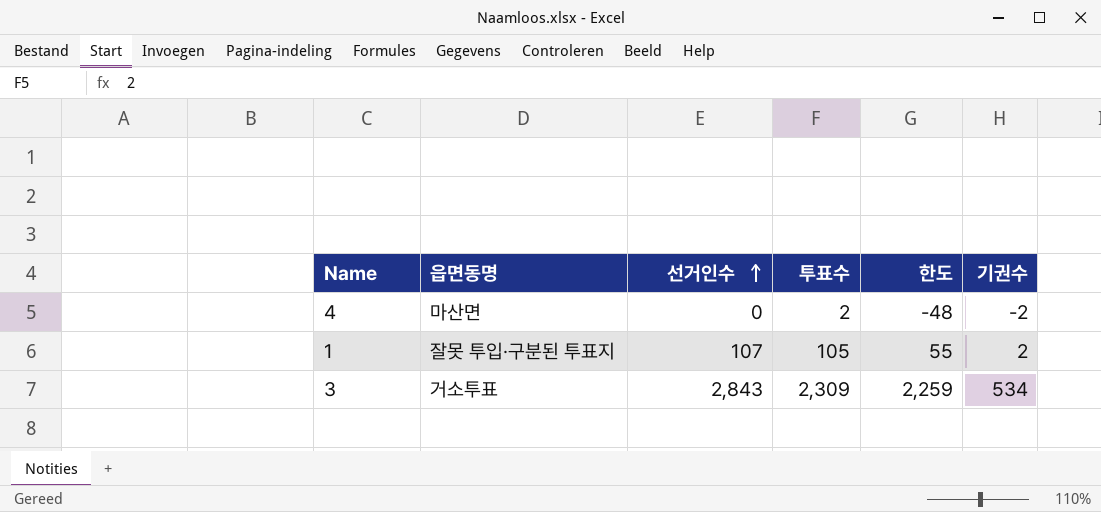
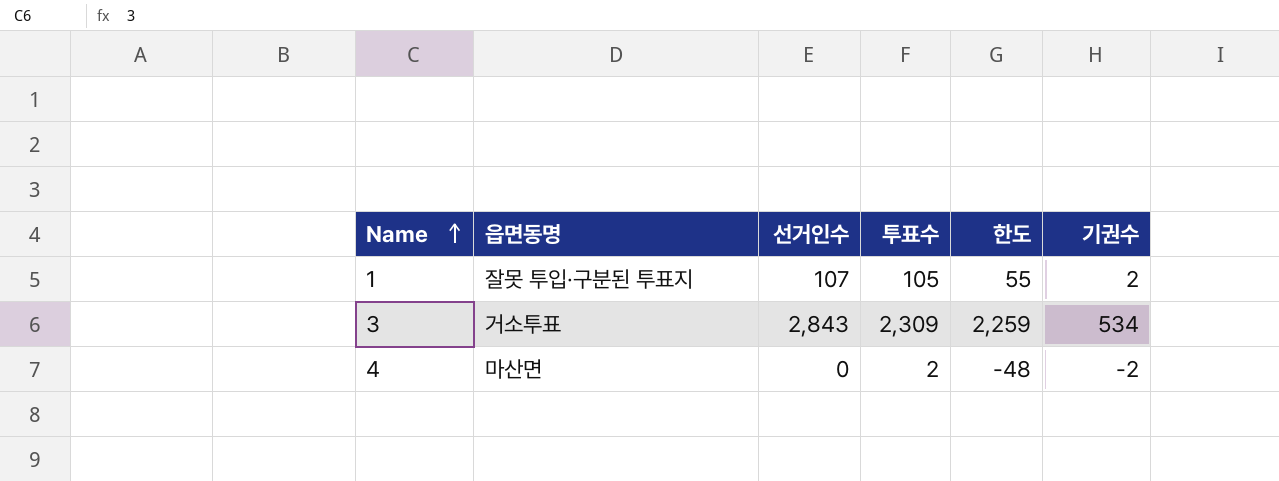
row order: 선거인수 ascending -> Name ascending

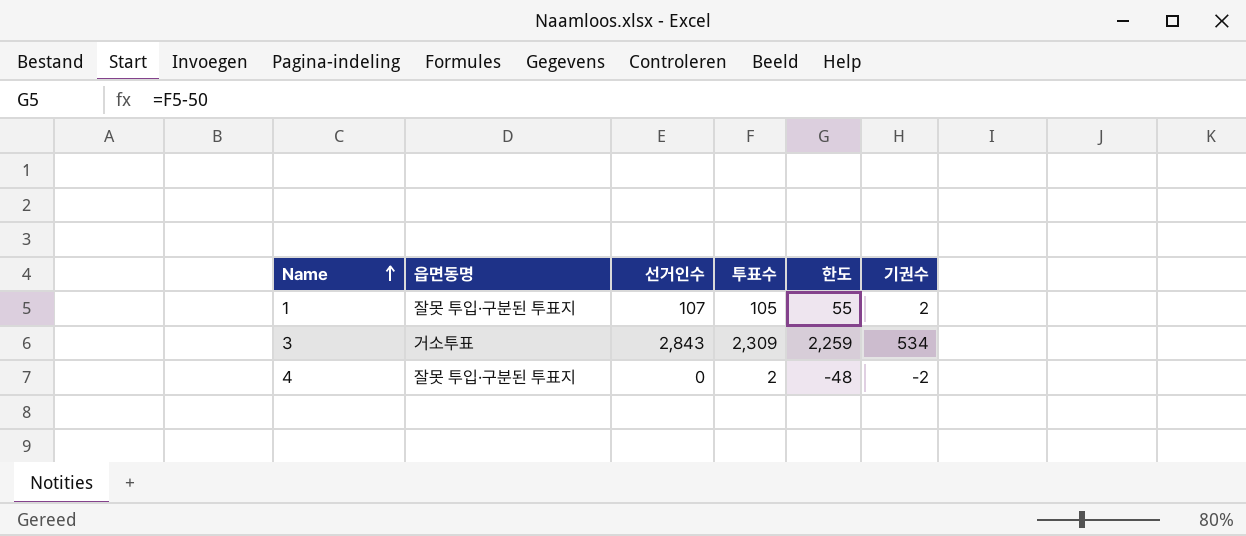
4 | 읍면동명: 마산면 -> 잘못 투입·구분된 투표지

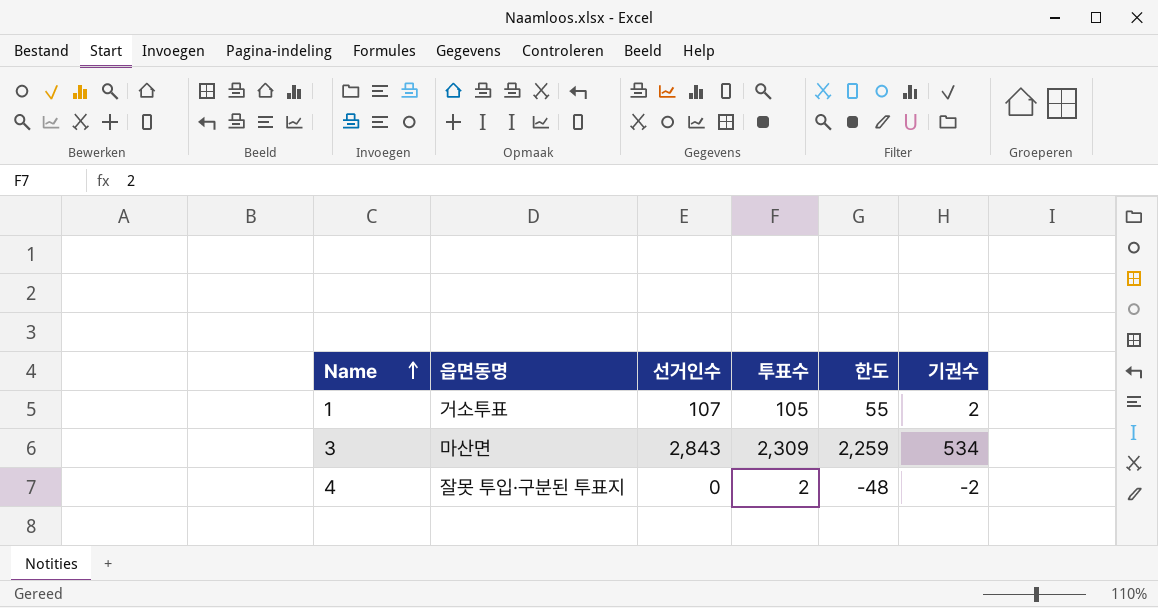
1 | 읍면동명: 잘못 투입·구분된 투표지 -> 거소투표
3 | 읍면동명: 거소투표 -> 마산면

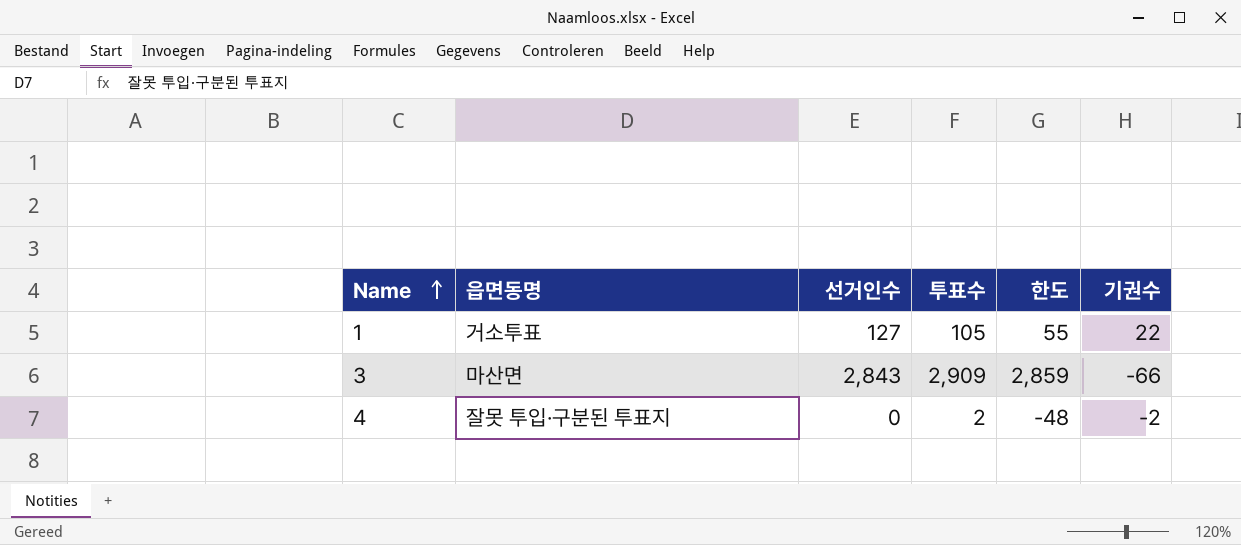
1 | 선거인수: 107 -> 127
1 | 기권수: 2 -> 22
3 | 투표수: 2,309 -> 2,909
3 | 한도: 2,259 -> 2,859
3 | 기권수: 534 -> -66

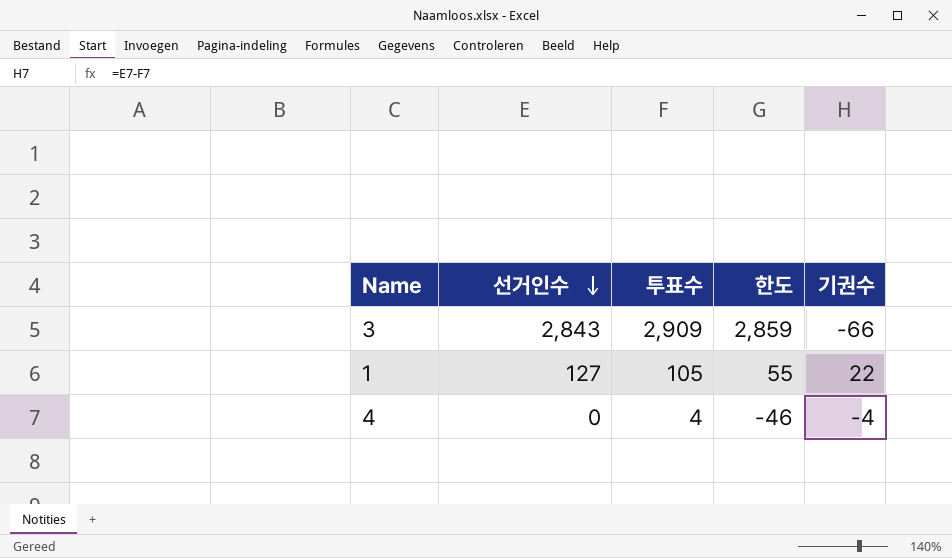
row order: Name ascending -> 선거인수 descending
column 읍면동명 | position: 2 -> none
4 | 투표수: 2 -> 4
4 | 한도: -48 -> -46
4 | 기권수: -2 -> -4

